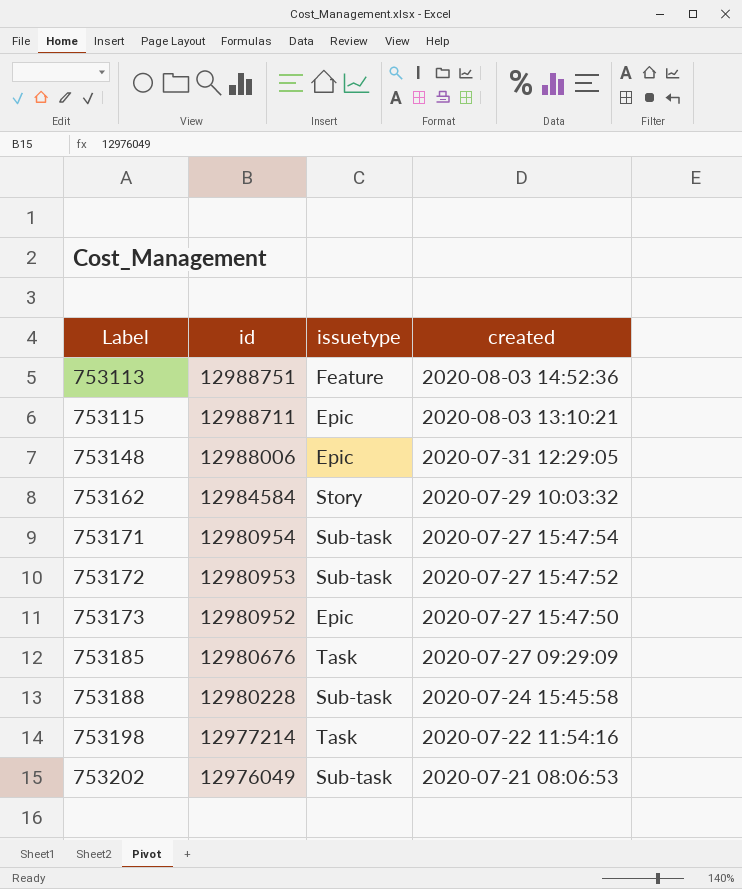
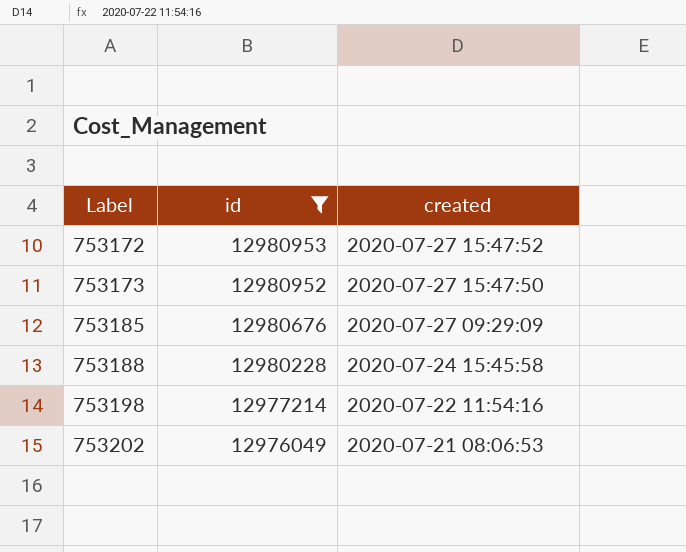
filter: none -> id <= 12980953
column issuetype | position: 3 -> none

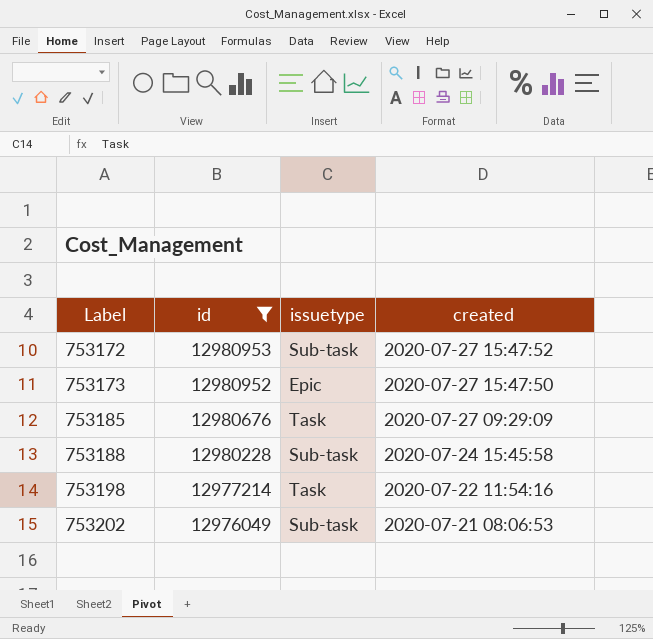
column issuetype | position: none -> 3

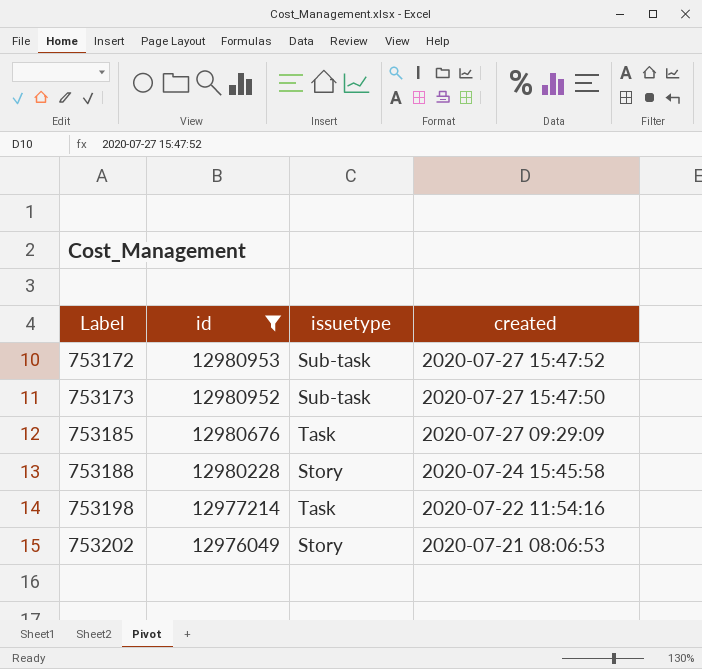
753173 | issuetype: Epic -> Sub-task
753188 | issuetype: Sub-task -> Story
753202 | issuetype: Sub-task -> Story

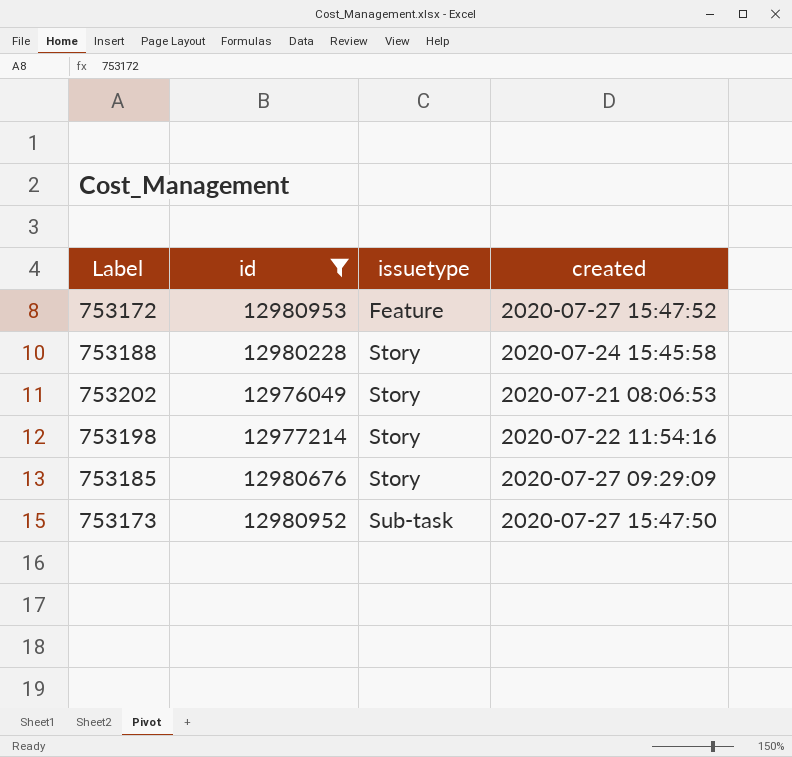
row order: Label ascending -> issuetype ascending
753172 | issuetype: Sub-task -> Feature
753198 | issuetype: Task -> Story
753185 | issuetype: Task -> Story

